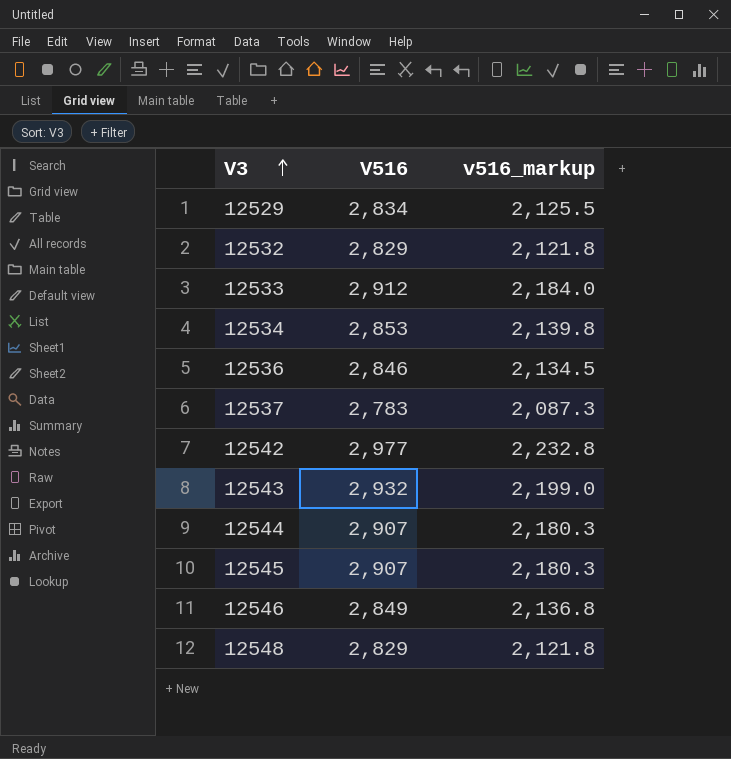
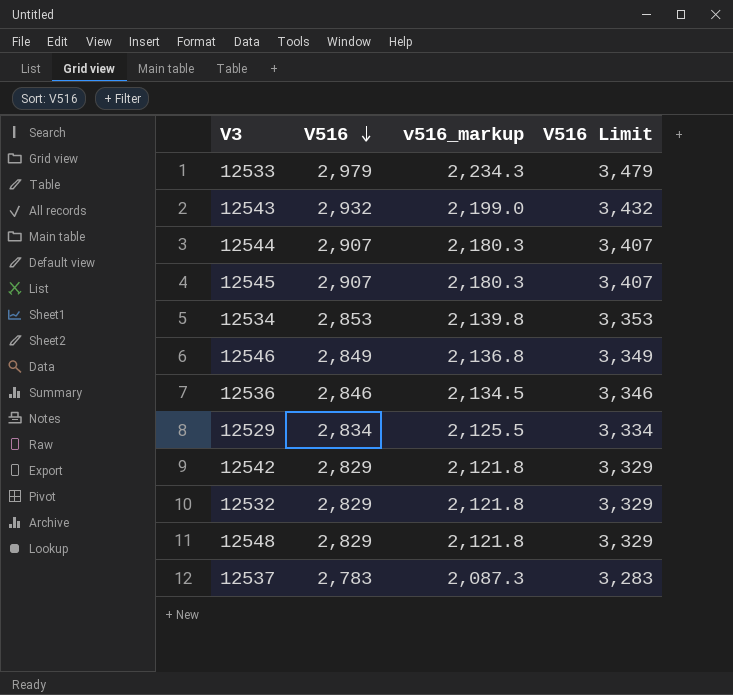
row order: V3 ascending -> V516 descending
column V516 Limit | formula: none -> [V516] + 500
12533 | V516: 2,912 -> 2,979
12533 | v516_markup: 2,184.0 -> 2,234.3
12542 | V516: 2,977 -> 2,829
12542 | v516_markup: 2,232.8 -> 2,121.8

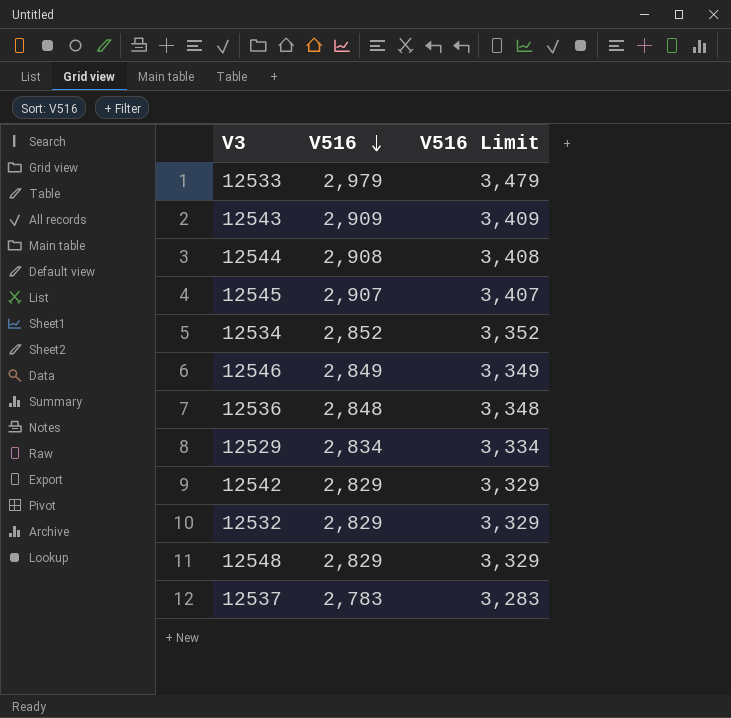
column v516_markup | formula: [V516] * 0.75 -> none
12543 | V516: 2,932 -> 2,909
12543 | V516 Limit: 3,432 -> 3,409
12544 | V516: 2,907 -> 2,908
12544 | V516 Limit: 3,407 -> 3,408
12534 | V516: 2,853 -> 2,852
12534 | V516 Limit: 3,353 -> 3,352
12536 | V516: 2,846 -> 2,848
12536 | V516 Limit: 3,346 -> 3,348

